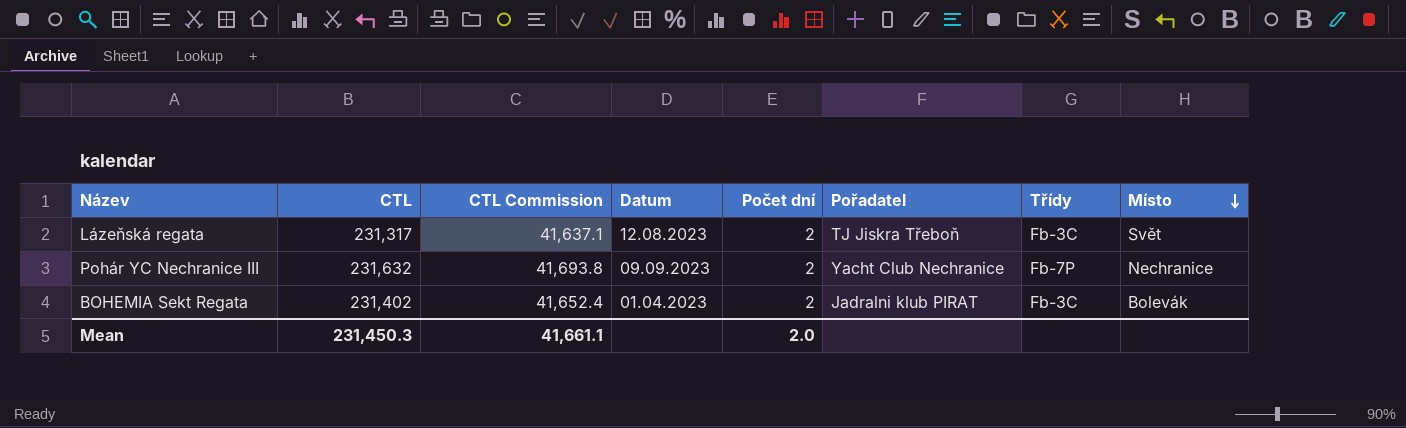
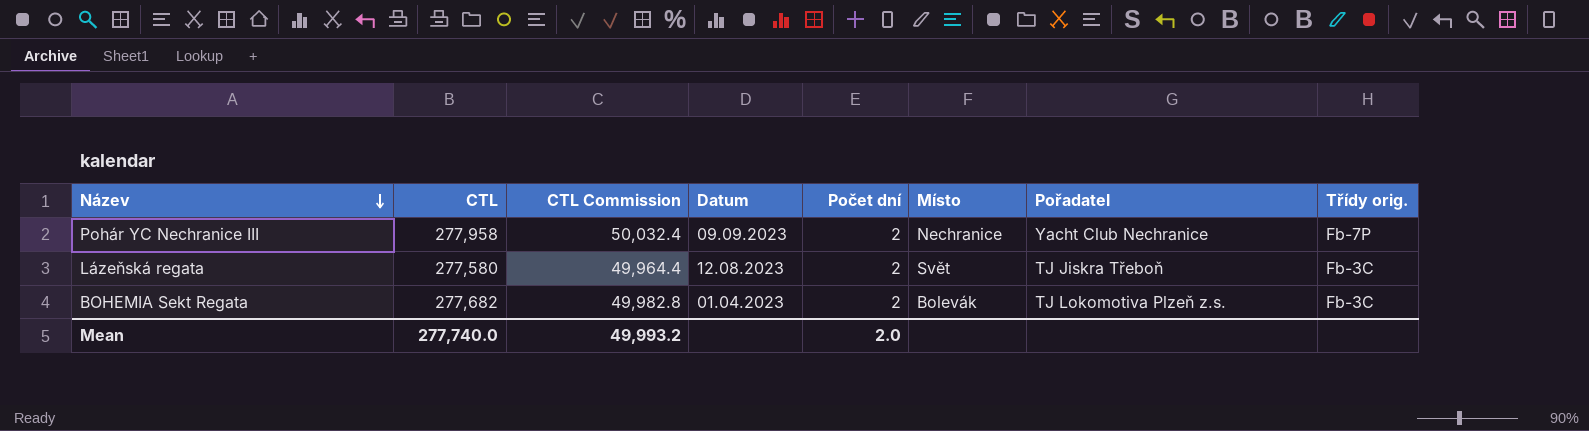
row order: Místo descending -> Název descending
column Místo | position: 8 -> 6
column name: Třídy -> Třídy orig.
Pohár YC Nechranice III | CTL: 231,632 -> 277,958
Pohár YC Nechranice III | CTL Commission: 41,693.8 -> 50,032.4
Lázeňská regata | CTL: 231,317 -> 277,580
Lázeňská regata | CTL Commission: 41,637.1 -> 49,964.4
BOHEMIA Sekt Regata | CTL: 231,402 -> 277,682
BOHEMIA Sekt Regata | CTL Commission: 41,652.4 -> 49,982.8
BOHEMIA Sekt Regata | Pořadatel: Jadralni klub PIRAT -> TJ Lokomotiva Plzeň z.s.
Mean | CTL: 231,450.3 -> 277,740.0
Mean | CTL Commission: 41,661.1 -> 49,993.2

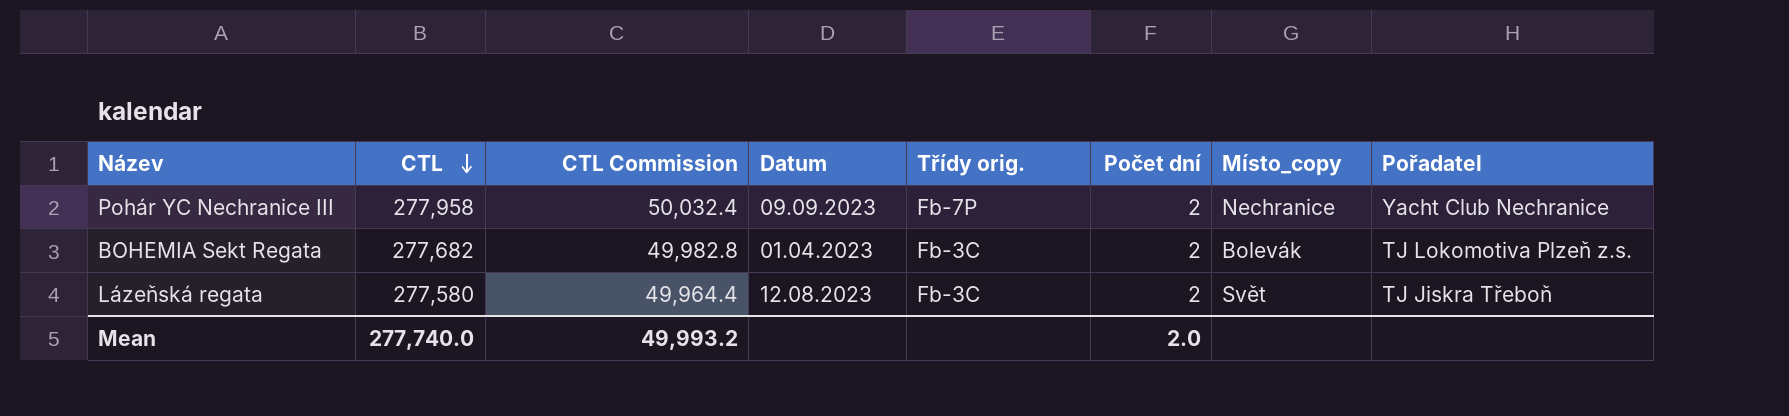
row order: Název descending -> CTL descending
column Třídy orig. | position: 8 -> 5
column name: Místo -> Místo_copy

